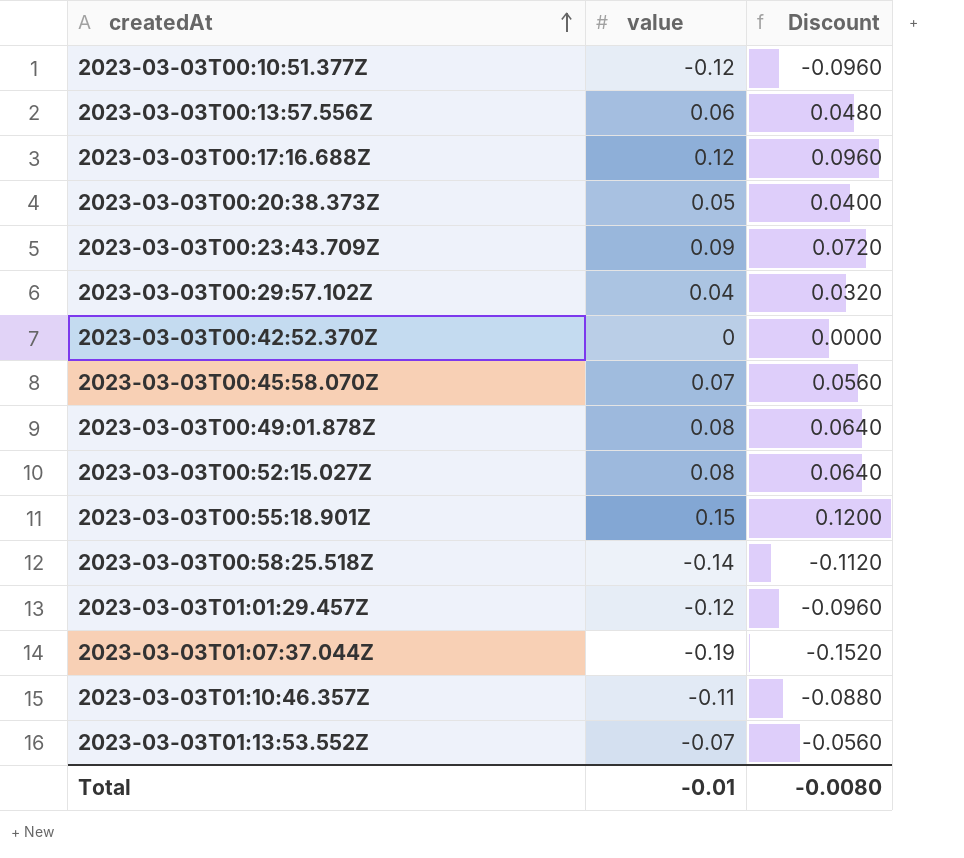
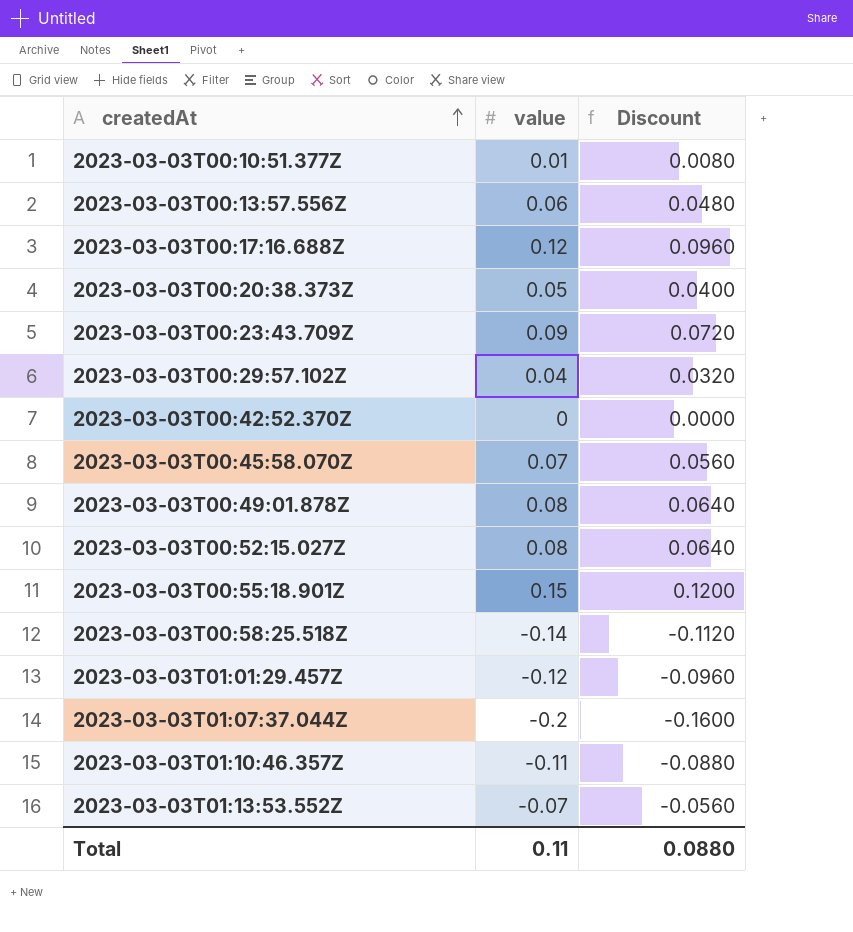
2023-03-03T00:10:51.377Z | value: -0.12 -> 0.01
2023-03-03T00:10:51.377Z | Discount: -0.0960 -> 0.0080
2023-03-03T01:07:37.044Z | value: -0.19 -> -0.2
2023-03-03T01:07:37.044Z | Discount: -0.1520 -> -0.1600
Total | value: -0.01 -> 0.11
Total | Discount: -0.0080 -> 0.0880

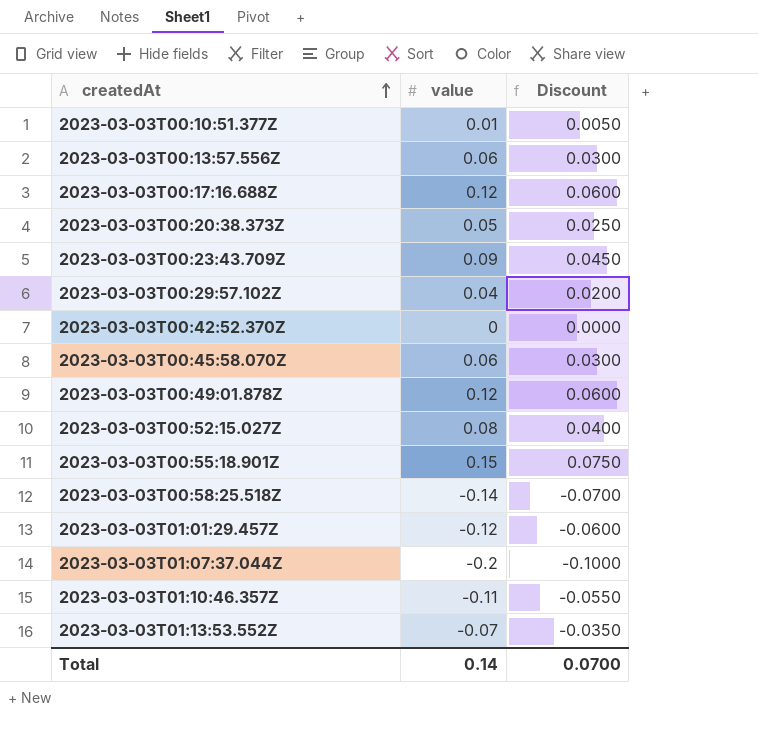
column Discount | formula: [value] * 0.8 -> [value] * 0.5
2023-03-03T00:45:58.070Z | value: 0.07 -> 0.06
2023-03-03T00:49:01.878Z | value: 0.08 -> 0.12
Total | value: 0.11 -> 0.14
Total | Discount: 0.0880 -> 0.0700

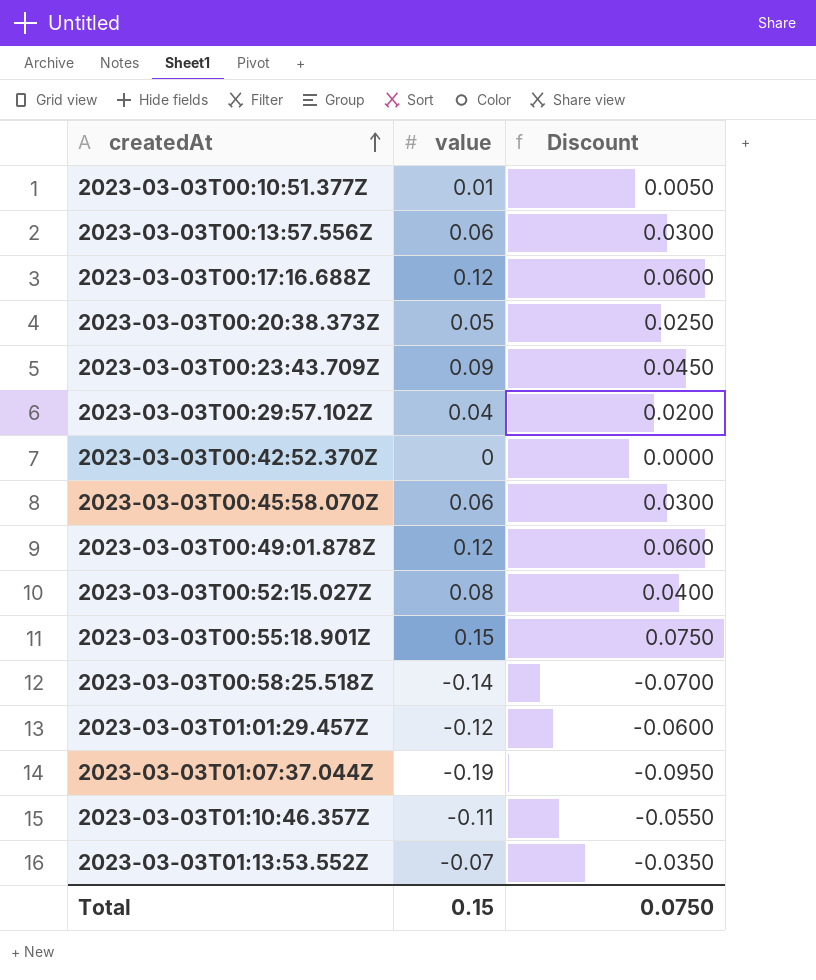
2023-03-03T01:07:37.044Z | value: -0.2 -> -0.19
2023-03-03T01:07:37.044Z | Discount: -0.1000 -> -0.0950
Total | value: 0.14 -> 0.15
Total | Discount: 0.0700 -> 0.0750

